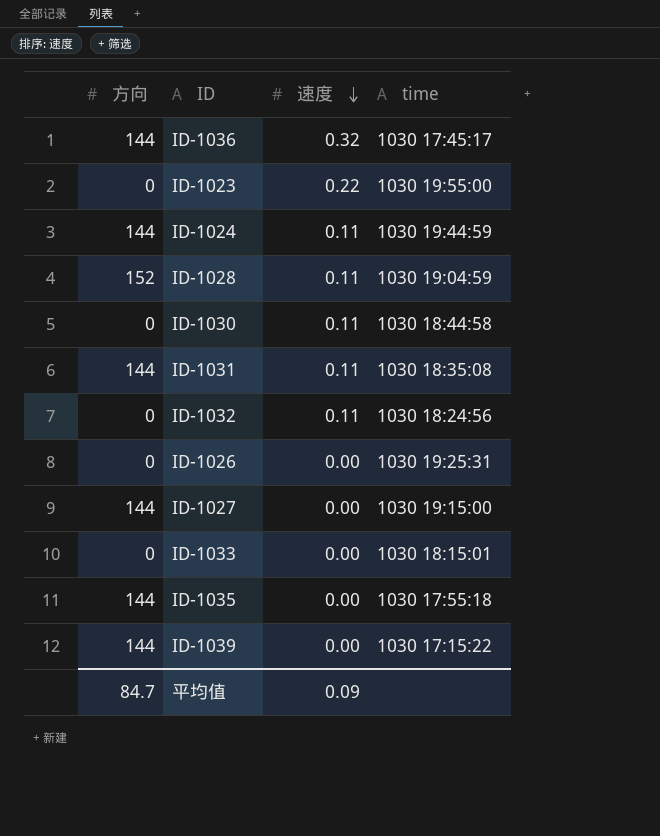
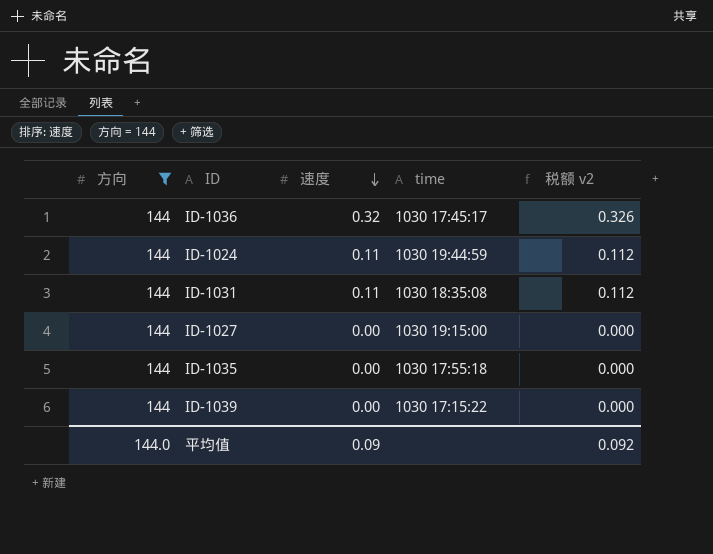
filter: none -> 方向 = 144
column 税额 v2 | formula: none -> [速度] * 1.02
平均值 | 方向: 84.7 -> 144.0

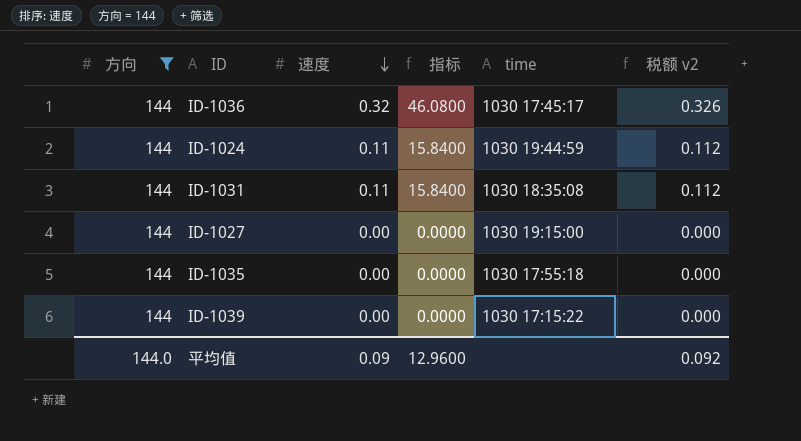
column 指标 | formula: none -> [方向] * [速度]

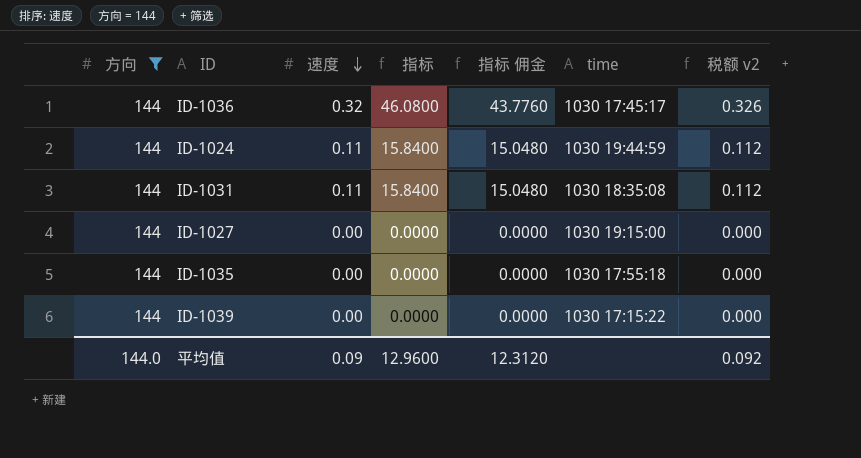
column 指标 佣金 | formula: none -> [指标] * 0.95

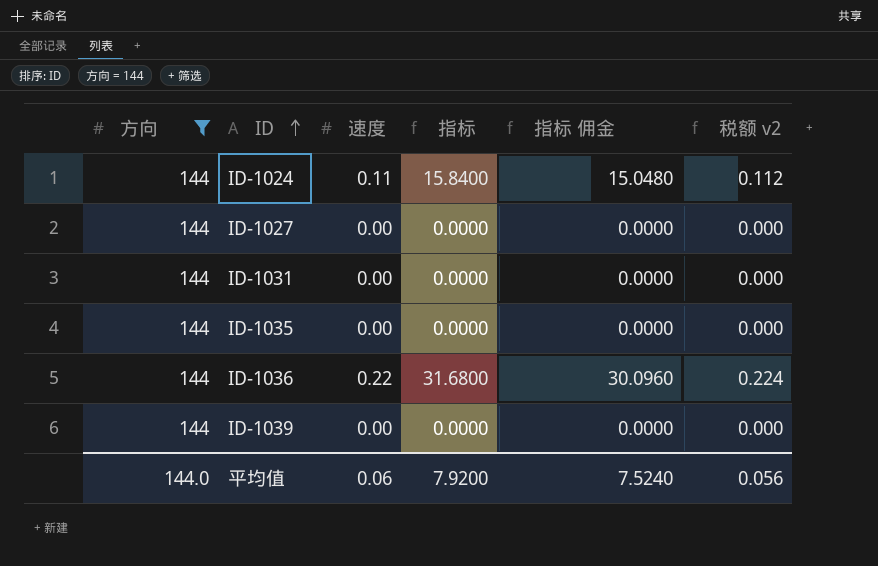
row order: 速度 descending -> ID ascending
column time | position: 6 -> none
ID-1031 | 速度: 0.11 -> 0.00
ID-1031 | 指标: 15.8400 -> 0.0000
ID-1031 | 指标 佣金: 15.0480 -> 0.0000
ID-1031 | 税额 v2: 0.112 -> 0.000
ID-1036 | 速度: 0.32 -> 0.22
ID-1036 | 指标: 46.0800 -> 31.6800
ID-1036 | 指标 佣金: 43.7760 -> 30.0960
ID-1036 | 税额 v2: 0.326 -> 0.224
平均值 | 速度: 0.09 -> 0.06
平均值 | 指标: 12.9600 -> 7.9200
平均值 | 指标 佣金: 12.3120 -> 7.5240
平均值 | 税额 v2: 0.092 -> 0.056

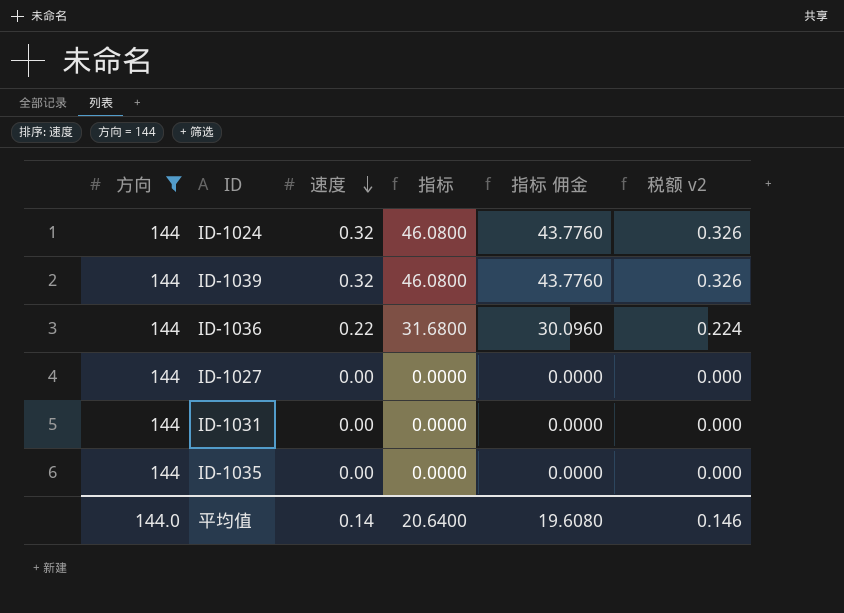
row order: ID ascending -> 速度 descending
ID-1024 | 速度: 0.11 -> 0.32
ID-1024 | 指标: 15.8400 -> 46.0800
ID-1024 | 指标 佣金: 15.0480 -> 43.7760
ID-1024 | 税额 v2: 0.112 -> 0.326
ID-1039 | 速度: 0.00 -> 0.32
ID-1039 | 指标: 0.0000 -> 46.0800
ID-1039 | 指标 佣金: 0.0000 -> 43.7760
ID-1039 | 税额 v2: 0.000 -> 0.326
平均值 | 速度: 0.06 -> 0.14
平均值 | 指标: 7.9200 -> 20.6400
平均值 | 指标 佣金: 7.5240 -> 19.6080
平均值 | 税额 v2: 0.056 -> 0.146

